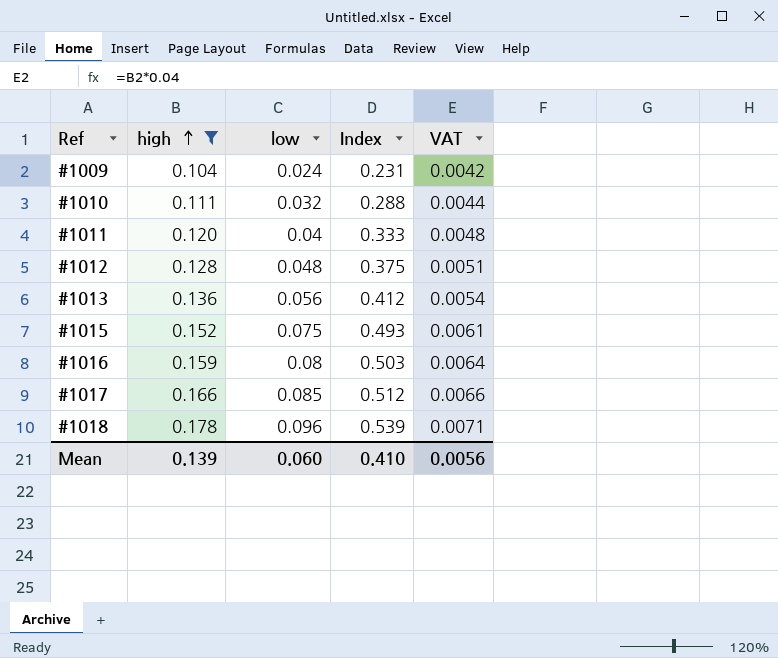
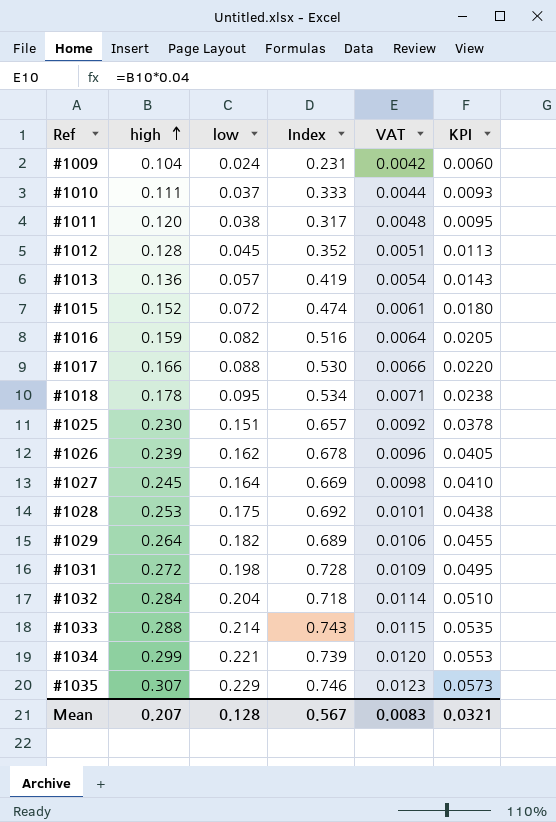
filter: high <= 0.178 -> none
column KPI | formula: none -> [low] * 0.25
#1010 | low: 0.032 -> 0.037
#1010 | Index: 0.288 -> 0.333
#1011 | low: 0.04 -> 0.038
#1011 | Index: 0.333 -> 0.317
#1012 | low: 0.048 -> 0.045
#1012 | Index: 0.375 -> 0.352
#1013 | low: 0.056 -> 0.057
#1013 | Index: 0.412 -> 0.419
#1015 | low: 0.075 -> 0.072
#1015 | Index: 0.493 -> 0.474
#1016 | low: 0.08 -> 0.082
#1016 | Index: 0.503 -> 0.516
#1017 | low: 0.085 -> 0.088
#1017 | Index: 0.512 -> 0.530
#1018 | low: 0.096 -> 0.095
#1018 | Index: 0.539 -> 0.534
Mean | high: 0.139 -> 0.207
Mean | low: 0.060 -> 0.128
Mean | Index: 0.410 -> 0.567
Mean | VAT: 0.0056 -> 0.0083

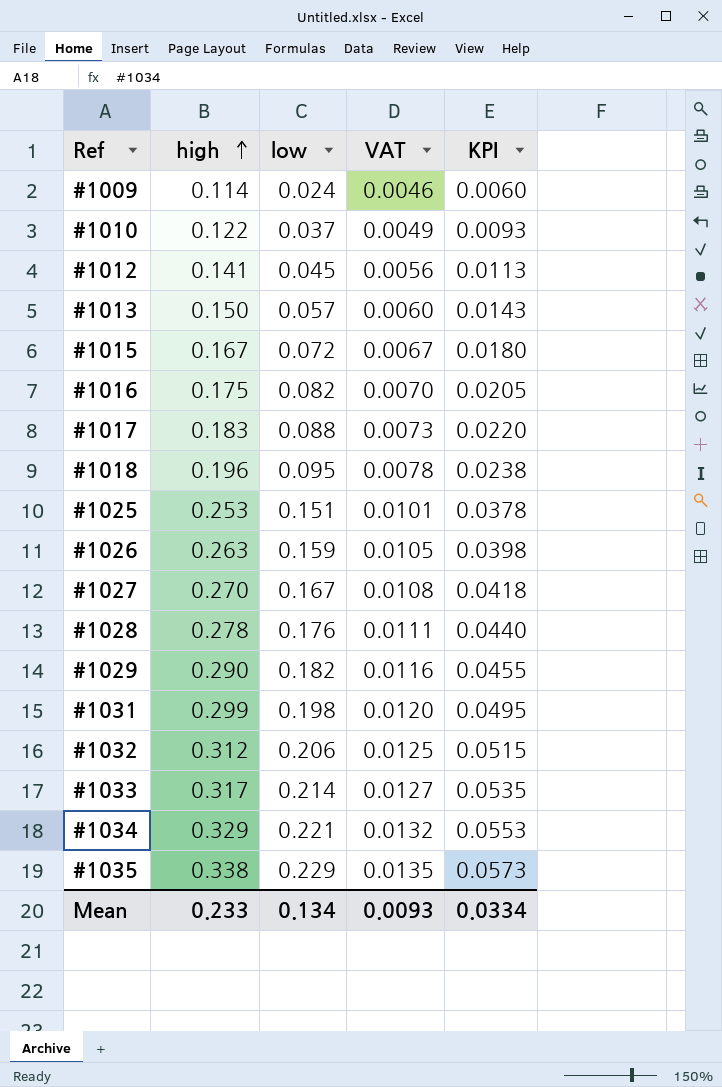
column Index | formula: [low] / [high] -> none
row #1011: 0.120 | 0.038 | 0.317 | 0.0048 | 0.0095 -> none
#1009 | high: 0.104 -> 0.114
#1009 | VAT: 0.0042 -> 0.0046
#1010 | high: 0.111 -> 0.122
#1010 | VAT: 0.0044 -> 0.0049
#1012 | high: 0.128 -> 0.141
#1012 | VAT: 0.0051 -> 0.0056
#1013 | high: 0.136 -> 0.150
#1013 | VAT: 0.0054 -> 0.0060
#1015 | high: 0.152 -> 0.167
#1015 | VAT: 0.0061 -> 0.0067
#1016 | high: 0.159 -> 0.175
#1016 | VAT: 0.0064 -> 0.0070
#1017 | high: 0.166 -> 0.183
#1017 | VAT: 0.0066 -> 0.0073
#1018 | high: 0.178 -> 0.196
#1018 | VAT: 0.0071 -> 0.0078
#1025 | high: 0.230 -> 0.253
#1025 | VAT: 0.0092 -> 0.0101
#1026 | high: 0.239 -> 0.263
#1026 | low: 0.162 -> 0.159
#1026 | VAT: 0.0096 -> 0.0105
#1026 | KPI: 0.0405 -> 0.0398
#1027 | high: 0.245 -> 0.270
#1027 | low: 0.164 -> 0.167
#1027 | VAT: 0.0098 -> 0.0108
#1027 | KPI: 0.0410 -> 0.0418
#1028 | high: 0.253 -> 0.278
#1028 | low: 0.175 -> 0.176
#1028 | VAT: 0.0101 -> 0.0111
#1028 | KPI: 0.0438 -> 0.0440
#1029 | high: 0.264 -> 0.290
#1029 | VAT: 0.0106 -> 0.0116
#1031 | high: 0.272 -> 0.299
#1031 | VAT: 0.0109 -> 0.0120
#1032 | high: 0.284 -> 0.312
#1032 | low: 0.204 -> 0.206
#1032 | VAT: 0.0114 -> 0.0125
#1032 | KPI: 0.0510 -> 0.0515
#1033 | high: 0.288 -> 0.317
#1033 | VAT: 0.0115 -> 0.0127
#1034 | high: 0.299 -> 0.329
#1034 | VAT: 0.0120 -> 0.0132
#1035 | high: 0.307 -> 0.338
#1035 | VAT: 0.0123 -> 0.0135
Mean | high: 0.207 -> 0.233
Mean | low: 0.128 -> 0.134
Mean | VAT: 0.0083 -> 0.0093
Mean | KPI: 0.0321 -> 0.0334

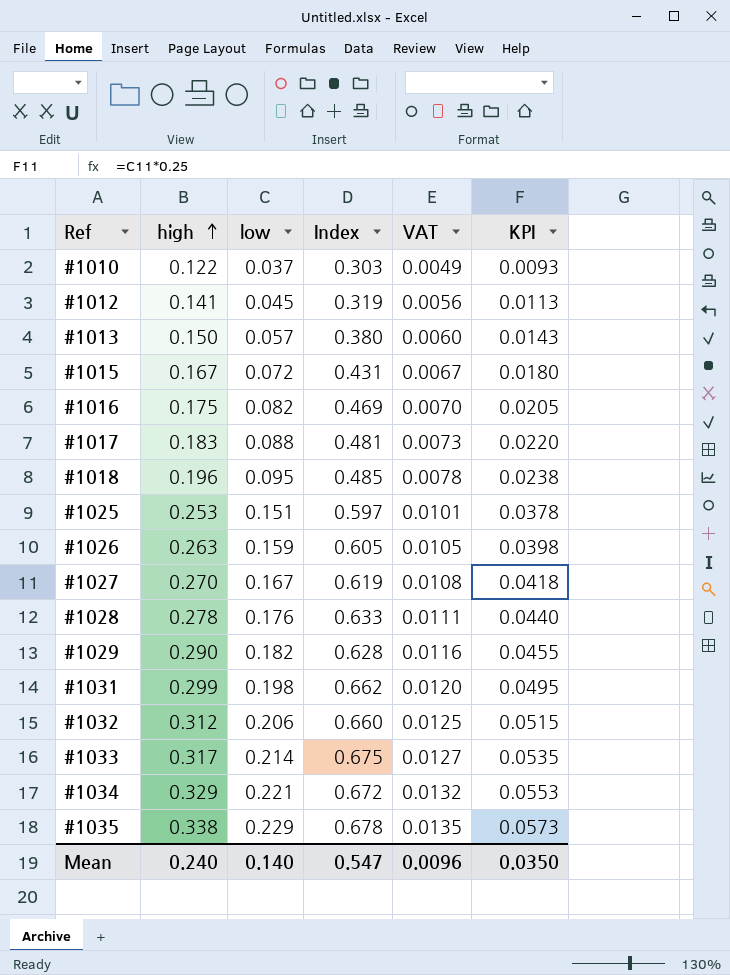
column Index | formula: none -> [low] / [high]
row #1009: 0.114 | 0.024 | 0.0046 | 0.0060 -> none
Mean | high: 0.233 -> 0.240
Mean | low: 0.134 -> 0.140
Mean | VAT: 0.0093 -> 0.0096
Mean | KPI: 0.0334 -> 0.0350

